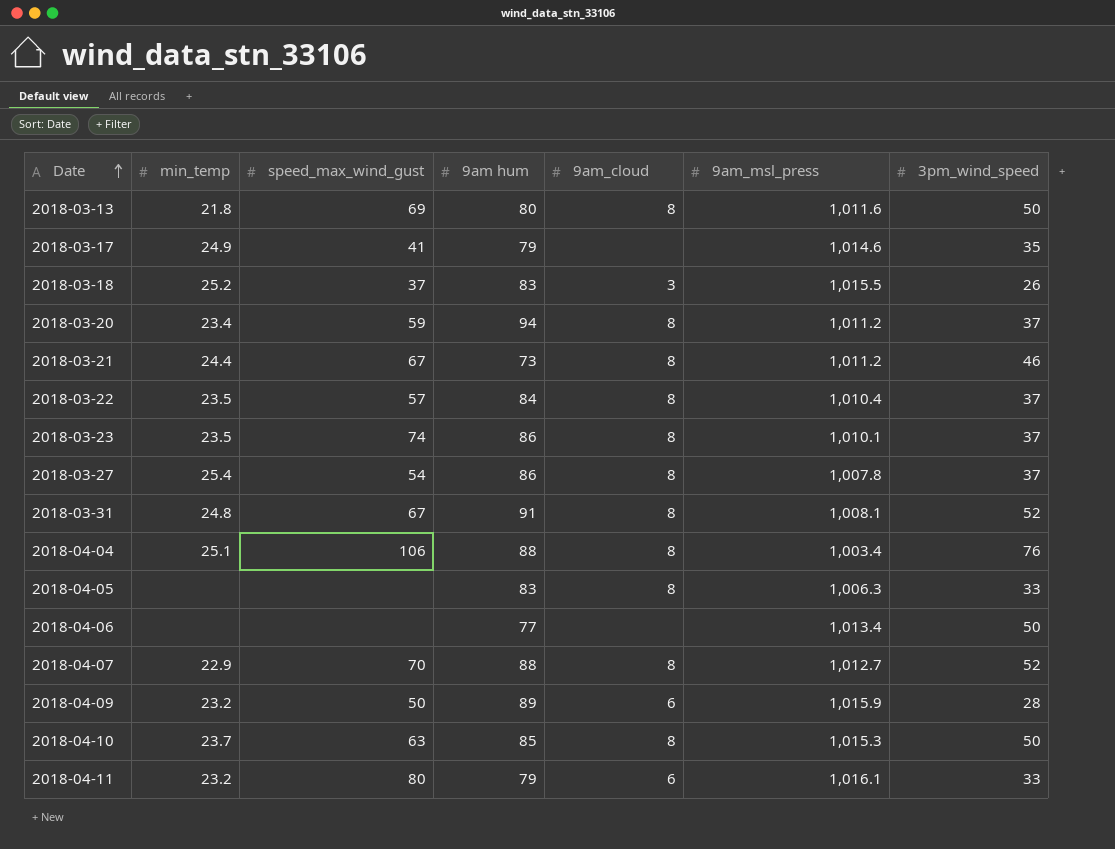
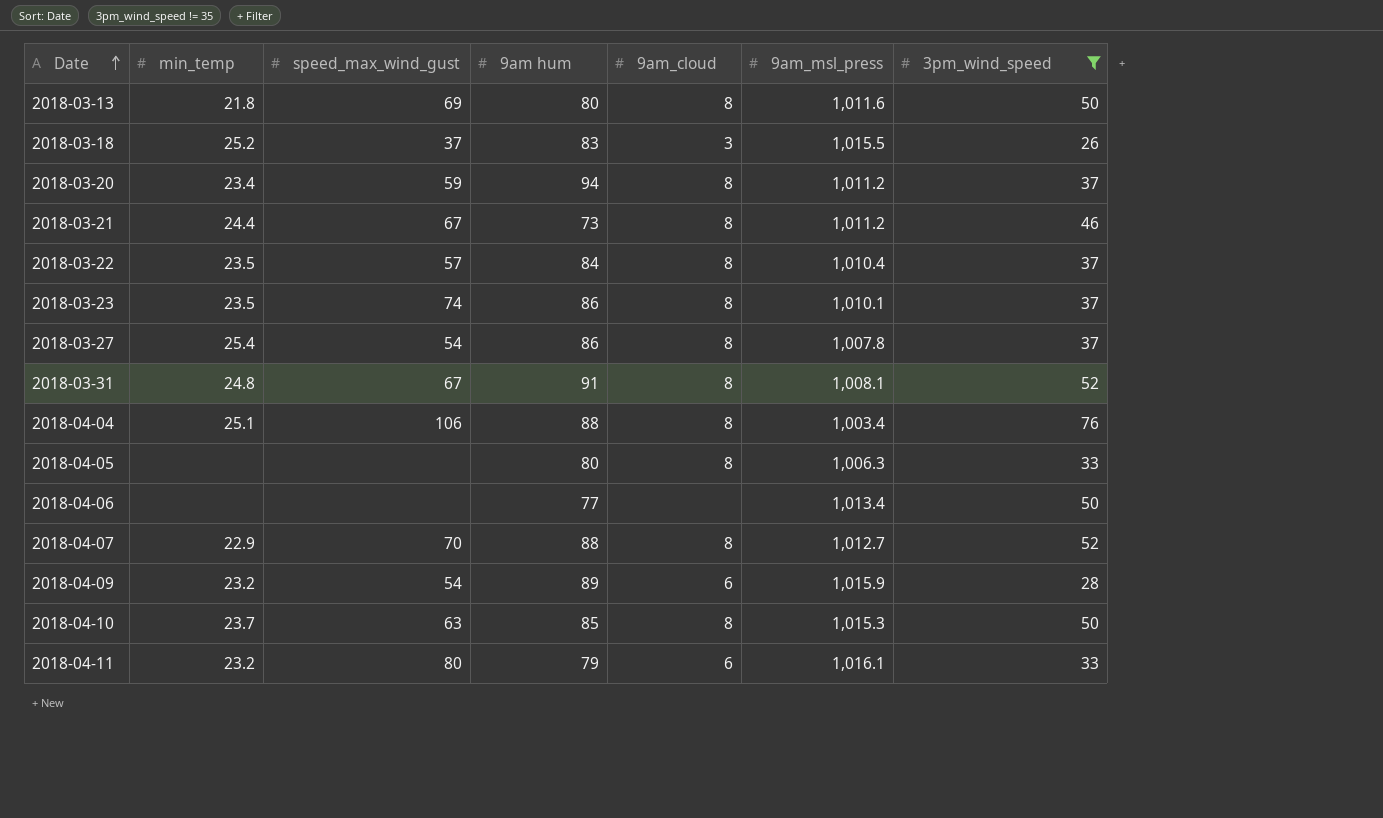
filter: none -> 3pm_wind_speed != 35
2018-04-05 | 9am hum: 83 -> 80
2018-04-09 | speed_max_wind_gust: 50 -> 54

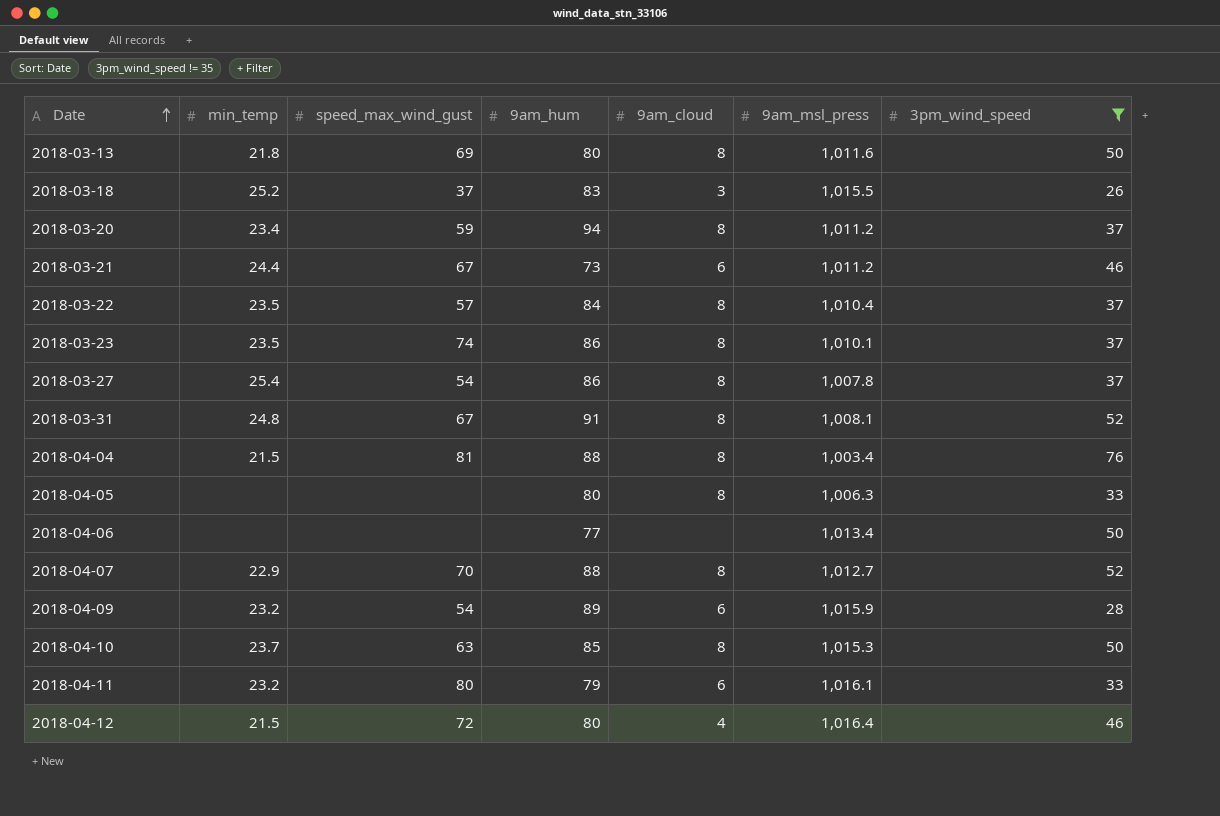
column name: 9am hum -> 9am_hum
2018-03-21 | 9am_cloud: 8 -> 6
2018-04-04 | min_temp: 25.1 -> 21.5
2018-04-04 | speed_max_wind_gust: 106 -> 81
row 2018-04-12: none -> 21.5 | 72 | 80 | 4 | 1,016.4 | 46

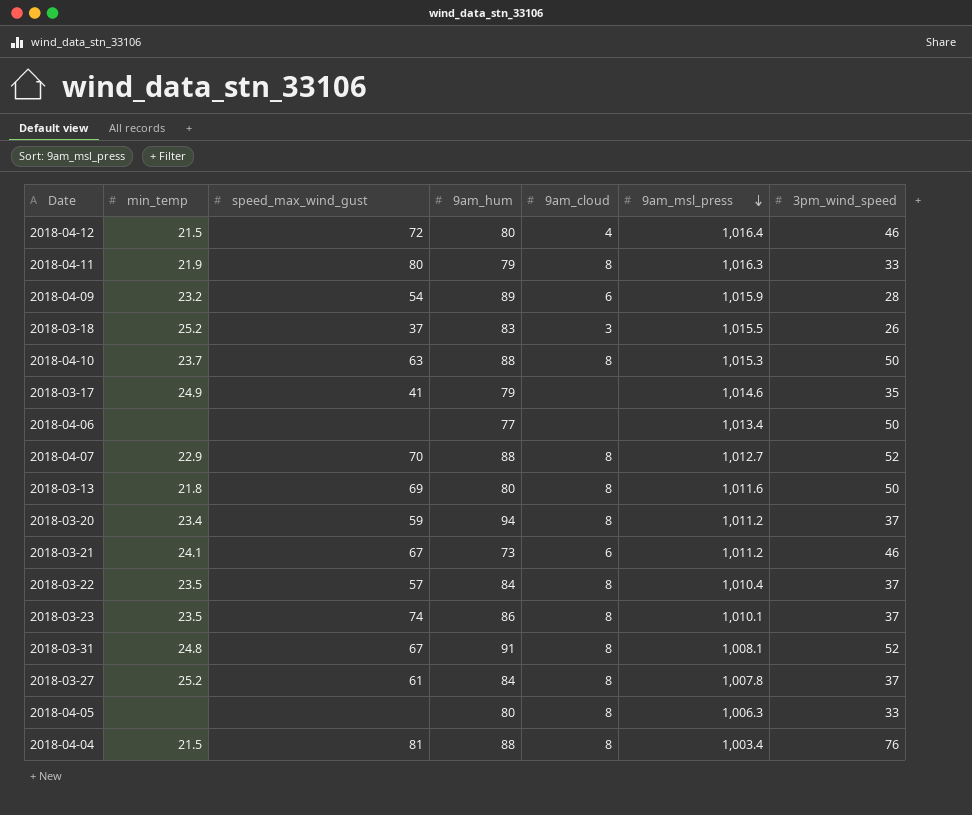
filter: 3pm_wind_speed != 35 -> none
row order: Date ascending -> 9am_msl_press descending
2018-04-11 | min_temp: 23.2 -> 21.9
2018-04-11 | 9am_cloud: 6 -> 8
2018-04-11 | 9am_msl_press: 1,016.1 -> 1,016.3
2018-04-10 | 9am_hum: 85 -> 88
2018-03-21 | min_temp: 24.4 -> 24.1
2018-03-27 | min_temp: 25.4 -> 25.2
2018-03-27 | speed_max_wind_gust: 54 -> 61
2018-03-27 | 9am_hum: 86 -> 84

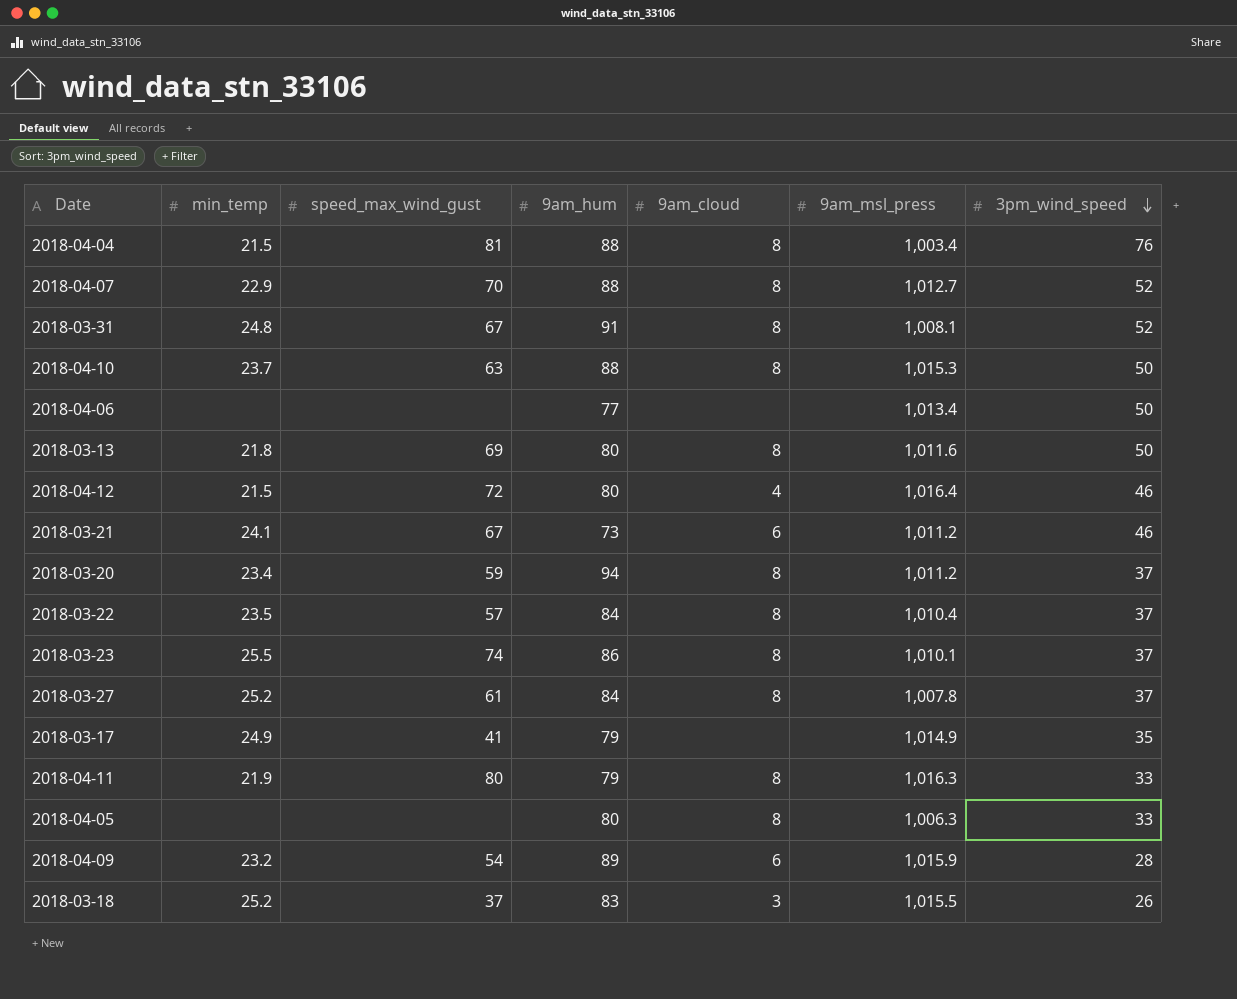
row order: 9am_msl_press descending -> 3pm_wind_speed descending
2018-03-23 | min_temp: 23.5 -> 25.5
2018-03-17 | 9am_msl_press: 1,014.6 -> 1,014.9

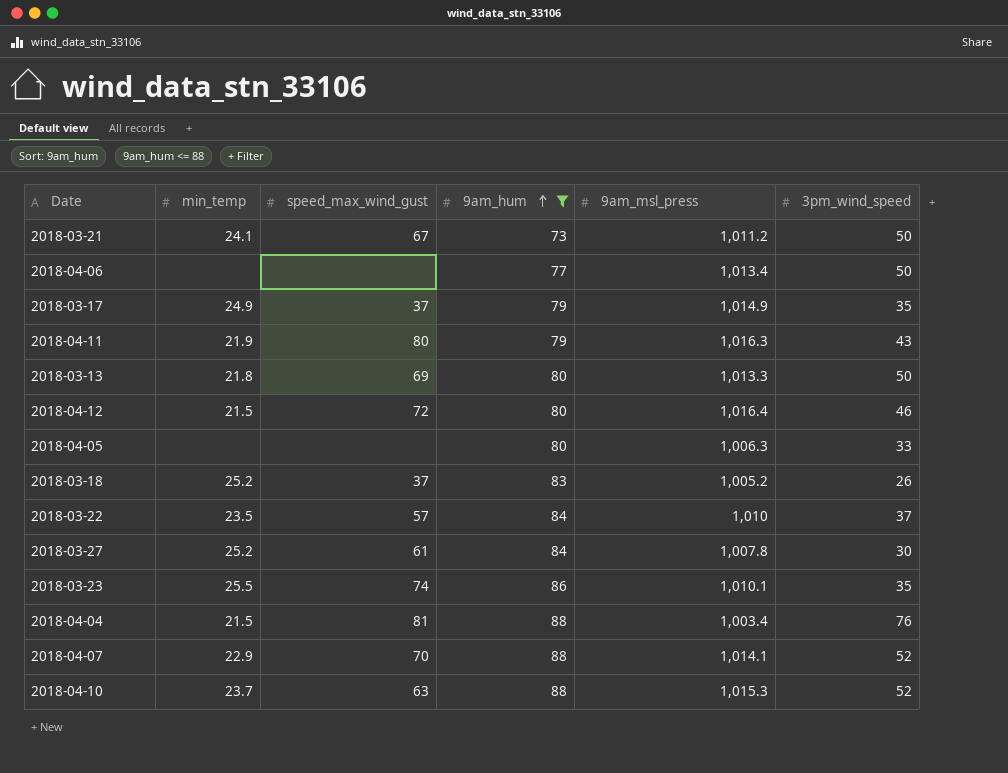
filter: none -> 9am_hum <= 88
row order: 3pm_wind_speed descending -> 9am_hum ascending
column 9am_cloud | position: 5 -> none
2018-03-21 | 3pm_wind_speed: 46 -> 50
2018-03-17 | speed_max_wind_gust: 41 -> 37
2018-04-11 | 3pm_wind_speed: 33 -> 43
2018-03-13 | 9am_msl_press: 1,011.6 -> 1,013.3
2018-03-18 | 9am_msl_press: 1,015.5 -> 1,005.2
2018-03-22 | 9am_msl_press: 1,010.4 -> 1,010
2018-03-27 | 3pm_wind_speed: 37 -> 30
2018-03-23 | 3pm_wind_speed: 37 -> 35
2018-04-07 | 9am_msl_press: 1,012.7 -> 1,014.1
2018-04-10 | 3pm_wind_speed: 50 -> 52

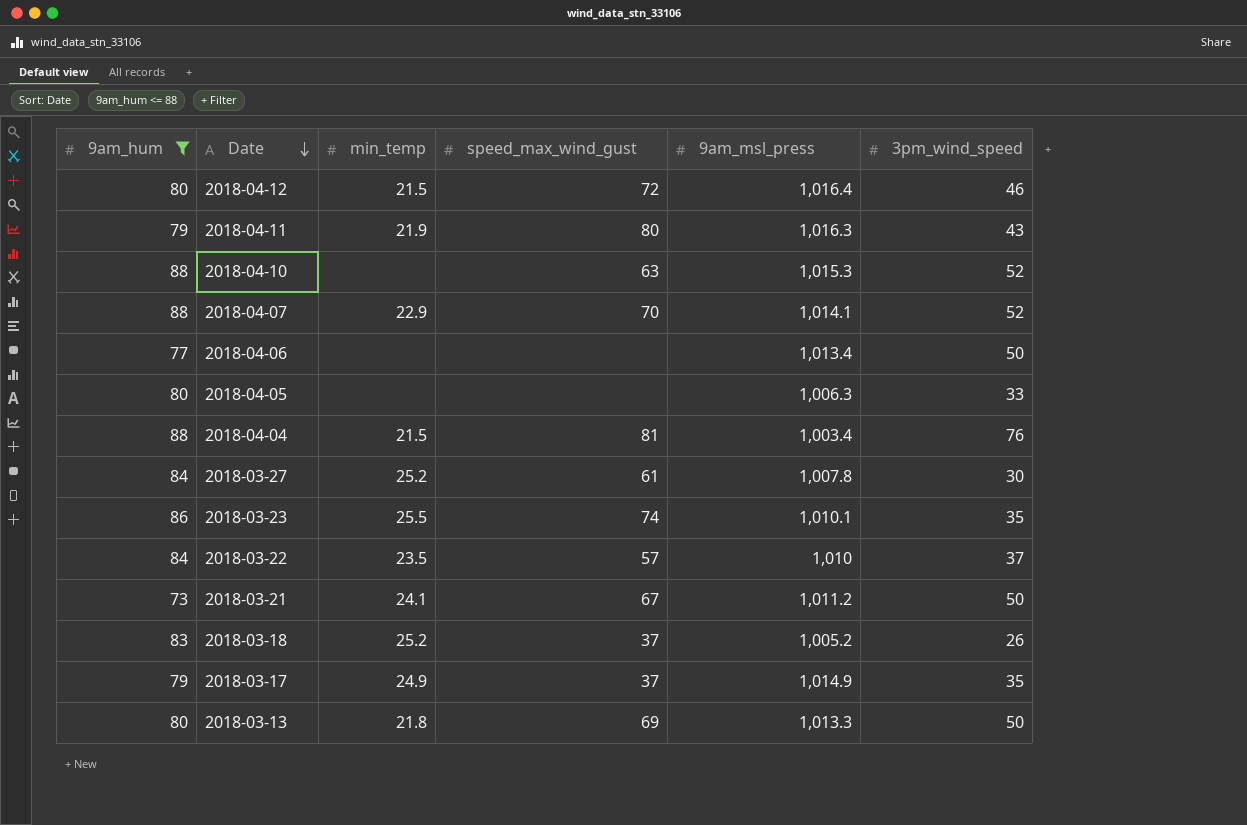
row order: 9am_hum ascending -> Date descending
column 9am_hum | position: 4 -> 1
2018-04-10 | min_temp: 23.7 -> none

